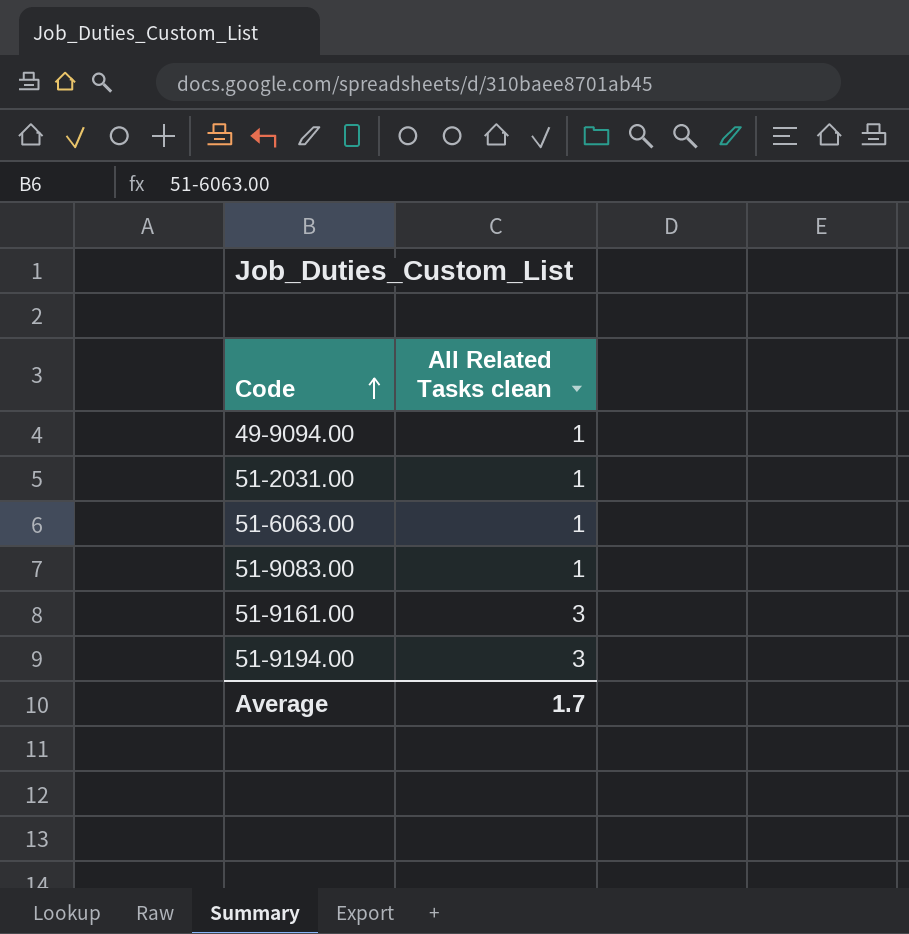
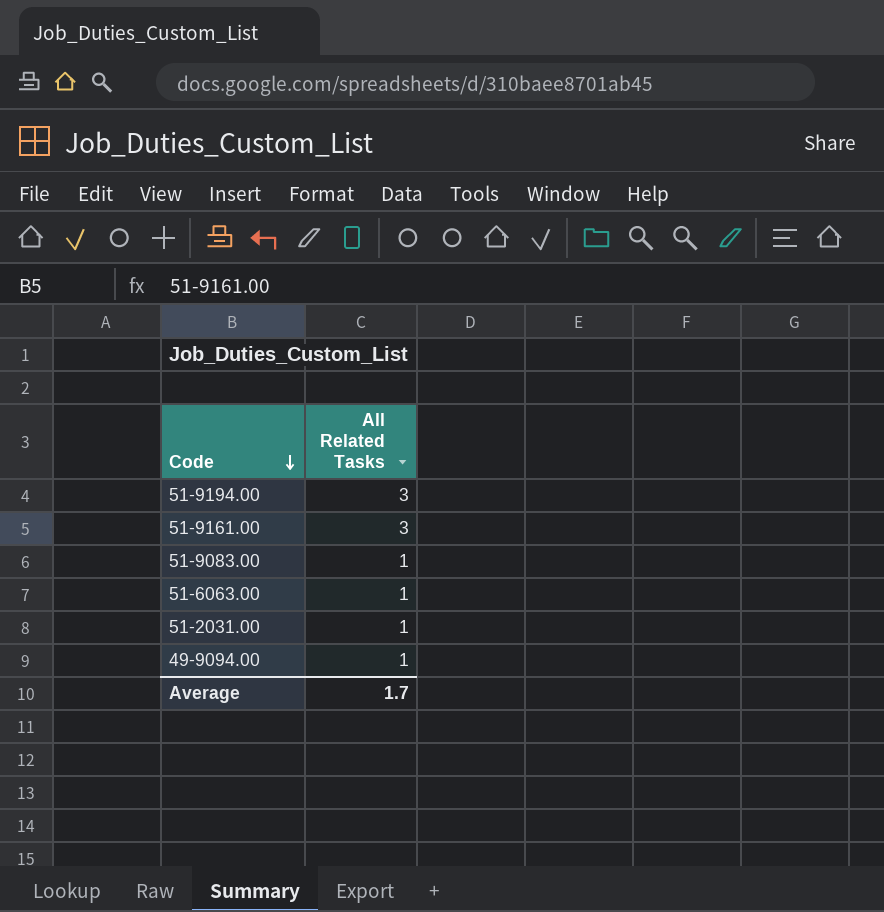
row order: Code ascending -> Code descending
column name: All Related Tasks clean -> All Related Tasks

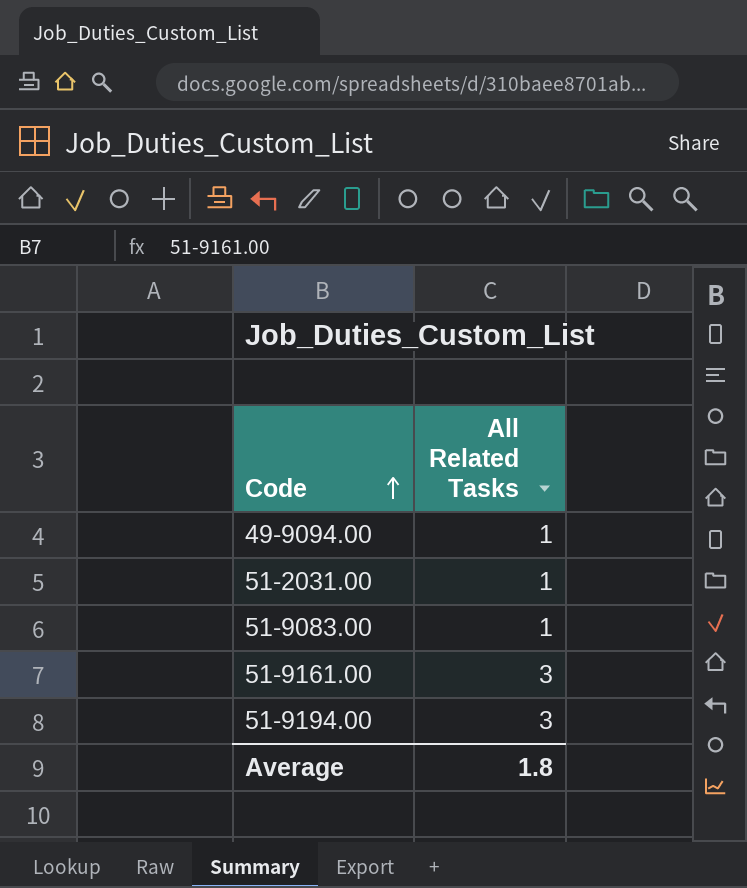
row order: Code descending -> Code ascending
row 51-6063.00: 1 -> none
Average | All Related Tasks: 1.7 -> 1.8

